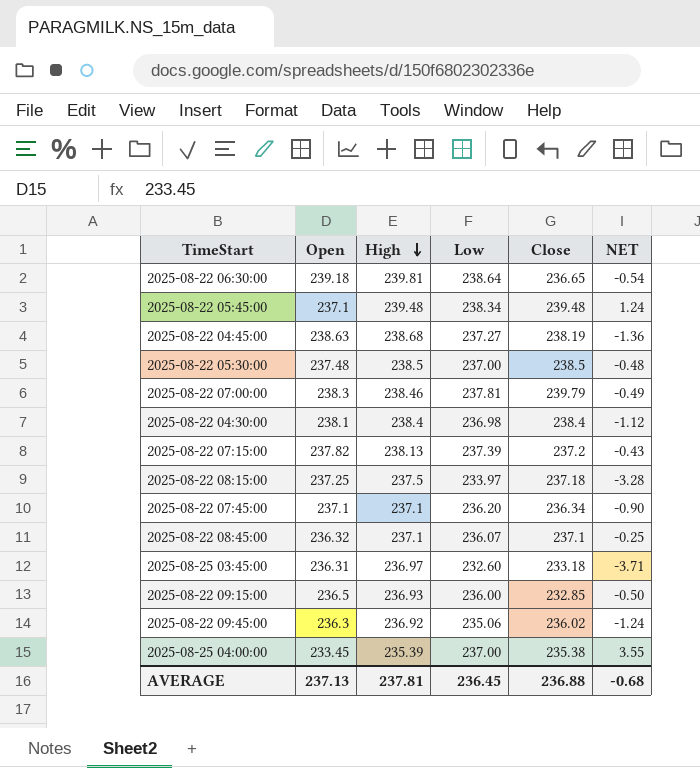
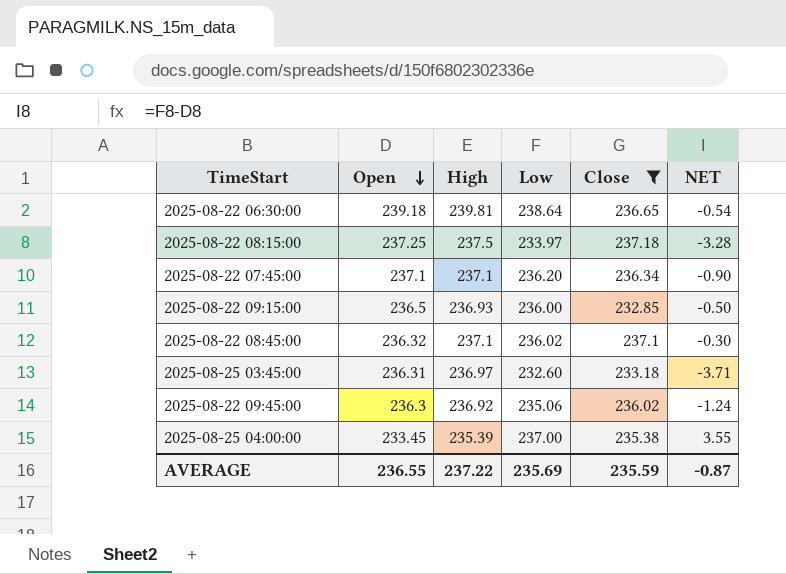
filter: none -> Close <= 237.18
row order: High descending -> Open descending
2025-08-22 08:45:00 | Low: 236.07 -> 236.02
2025-08-22 08:45:00 | NET: -0.25 -> -0.30
AVERAGE | Open: 237.13 -> 236.55
AVERAGE | High: 237.81 -> 237.22
AVERAGE | Low: 236.45 -> 235.69
AVERAGE | Close: 236.88 -> 235.59
AVERAGE | NET: -0.68 -> -0.87

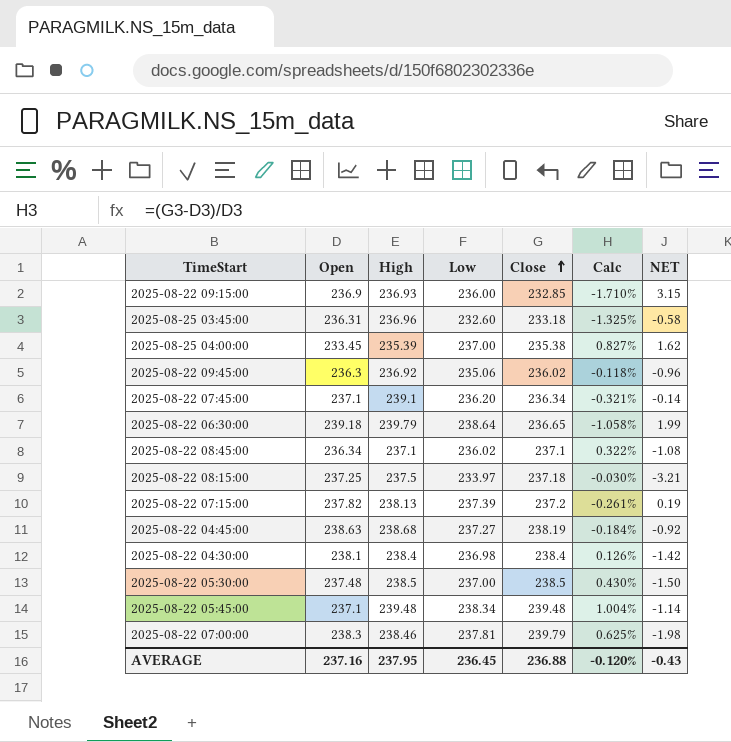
filter: Close <= 237.18 -> none
row order: Open descending -> Close ascending
column Calc | formula: none -> ([Close] - [Open]) / [Open]
column NET | formula: [Low] - [Open] -> [Low] - [Close]
2025-08-22 09:15:00 | Open: 236.5 -> 236.9
2025-08-25 03:45:00 | High: 236.97 -> 236.96
2025-08-22 07:45:00 | High: 237.1 -> 239.1
2025-08-22 06:30:00 | High: 239.81 -> 239.79
2025-08-22 08:45:00 | Open: 236.32 -> 236.34
AVERAGE | Open: 236.55 -> 237.16
AVERAGE | High: 237.22 -> 237.95
AVERAGE | Low: 235.69 -> 236.45
AVERAGE | Close: 235.59 -> 236.88
AVERAGE | NET: -0.87 -> -0.43

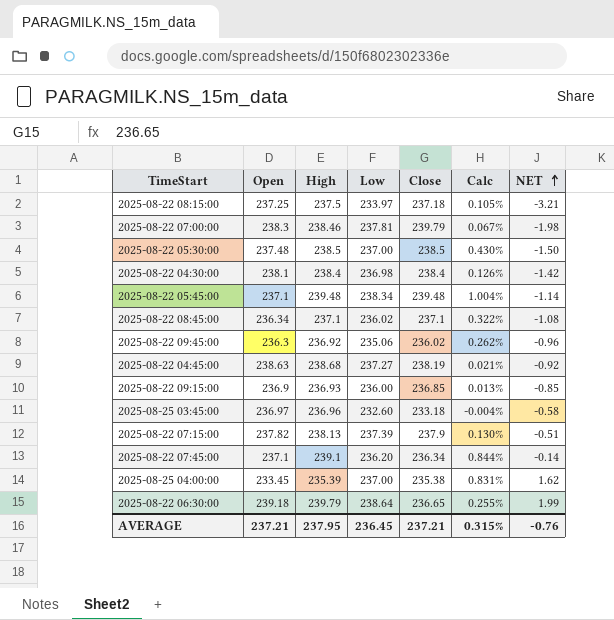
row order: Close ascending -> NET ascending
column Calc | formula: ([Close] - [Open]) / [Open] -> ([High] - [Open]) / [Open]
2025-08-22 09:15:00 | Close: 232.85 -> 236.85
2025-08-22 09:15:00 | NET: 3.15 -> -0.85
2025-08-25 03:45:00 | Open: 236.31 -> 236.97
2025-08-22 07:15:00 | Close: 237.2 -> 237.9
2025-08-22 07:15:00 | NET: 0.19 -> -0.51
AVERAGE | Open: 237.16 -> 237.21
AVERAGE | Close: 236.88 -> 237.21
AVERAGE | Calc: -0.120% -> 0.315%
AVERAGE | NET: -0.43 -> -0.76

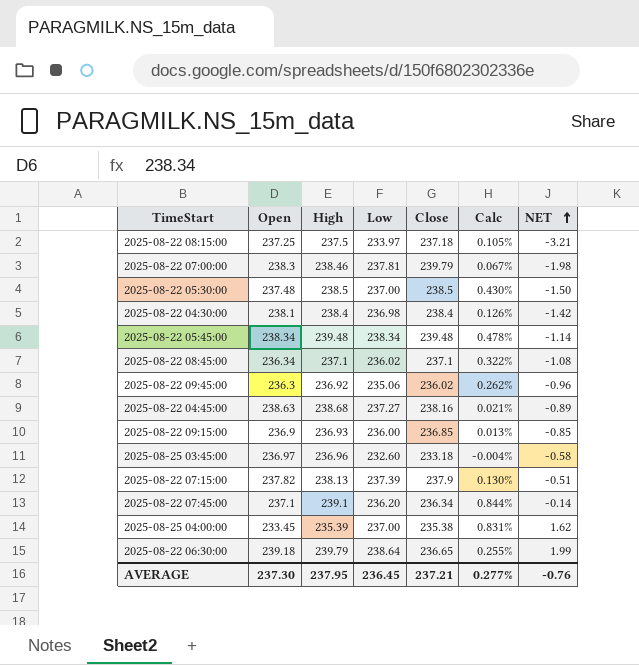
2025-08-22 05:45:00 | Open: 237.1 -> 238.34
2025-08-22 05:45:00 | Calc: 1.004% -> 0.478%
2025-08-22 04:45:00 | Close: 238.19 -> 238.16
2025-08-22 04:45:00 | NET: -0.92 -> -0.89
AVERAGE | Open: 237.21 -> 237.30
AVERAGE | Calc: 0.315% -> 0.277%

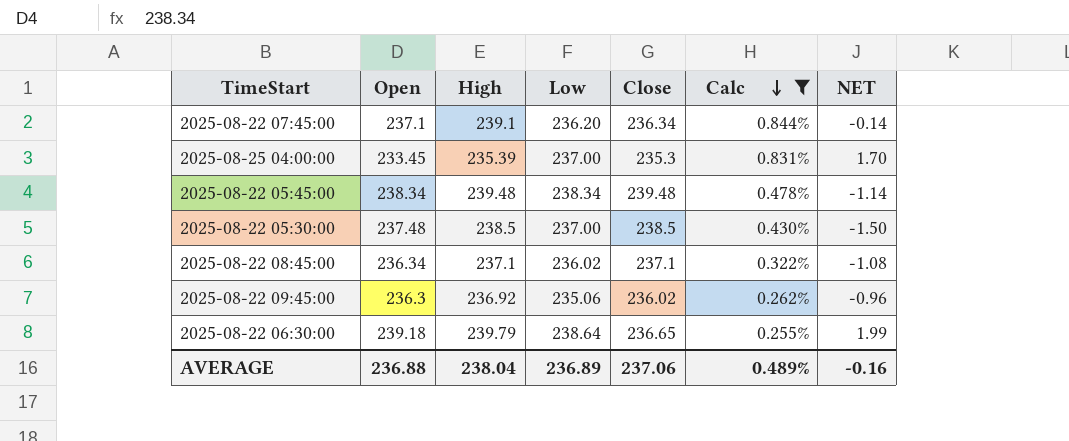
filter: none -> Calc >= 0.255%
row order: NET ascending -> Calc descending
2025-08-25 04:00:00 | Close: 235.38 -> 235.3
2025-08-25 04:00:00 | NET: 1.62 -> 1.70
AVERAGE | Open: 237.30 -> 236.88
AVERAGE | High: 237.95 -> 238.04
AVERAGE | Low: 236.45 -> 236.89
AVERAGE | Close: 237.21 -> 237.06
AVERAGE | Calc: 0.277% -> 0.489%
AVERAGE | NET: -0.76 -> -0.16

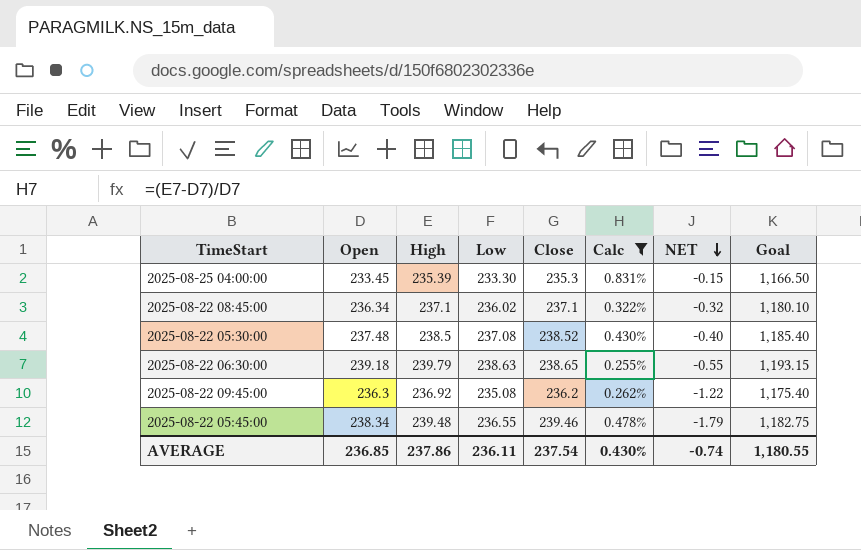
row order: Calc descending -> NET descending
column NET | formula: [Low] - [Close] -> [Low] - [Open]
column Goal | formula: none -> [Low] * 5
row 2025-08-22 07:45:00: 237.1 | 239.1 | 236.20 | 236.34 | 0.844% | -0.14 -> none
2025-08-25 04:00:00 | Low: 237.00 -> 233.30
2025-08-22 05:30:00 | Low: 237.00 -> 237.08
2025-08-22 05:30:00 | Close: 238.5 -> 238.52
2025-08-22 06:30:00 | Low: 238.64 -> 238.63
2025-08-22 06:30:00 | Close: 236.65 -> 238.65
2025-08-22 09:45:00 | Low: 235.06 -> 235.08
2025-08-22 09:45:00 | Close: 236.02 -> 236.2
2025-08-22 05:45:00 | Low: 238.34 -> 236.55
2025-08-22 05:45:00 | Close: 239.48 -> 239.46
AVERAGE | Open: 236.88 -> 236.85
AVERAGE | High: 238.04 -> 237.86
AVERAGE | Low: 236.89 -> 236.11
AVERAGE | Close: 237.06 -> 237.54
AVERAGE | Calc: 0.489% -> 0.430%
AVERAGE | NET: -0.16 -> -0.74

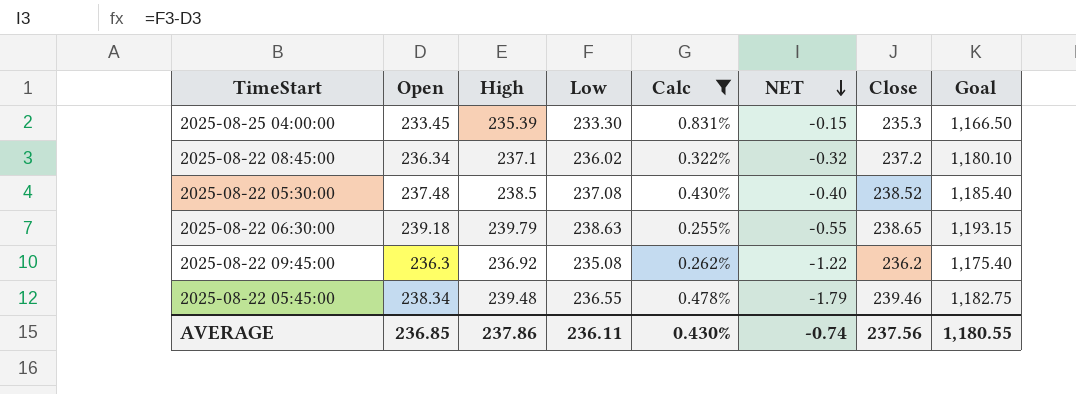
column Close | position: 5 -> 7
2025-08-22 08:45:00 | Close: 237.1 -> 237.2
AVERAGE | Close: 237.54 -> 237.56

